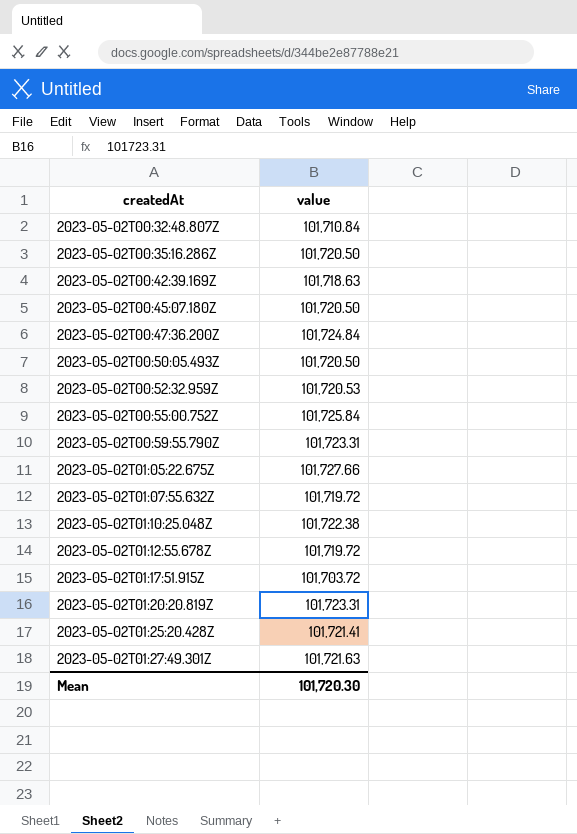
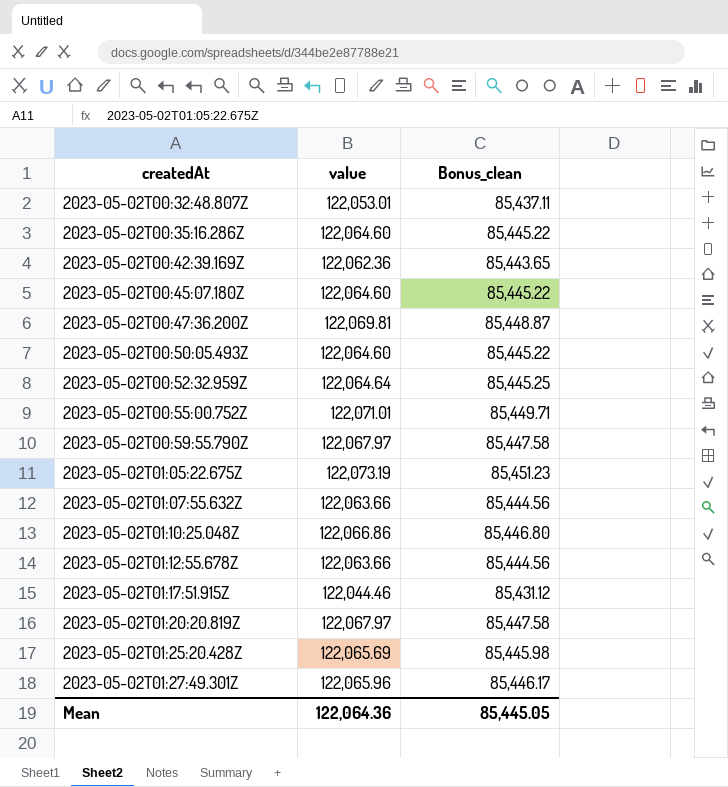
column Bonus_clean | formula: none -> [value] * 0.7
2023-05-02T00:32:48.807Z | value: 101,710.84 -> 122,053.01
2023-05-02T00:35:16.286Z | value: 101,720.50 -> 122,064.60
2023-05-02T00:42:39.169Z | value: 101,718.63 -> 122,062.36
2023-05-02T00:45:07.180Z | value: 101,720.50 -> 122,064.60
2023-05-02T00:47:36.200Z | value: 101,724.84 -> 122,069.81
2023-05-02T00:50:05.493Z | value: 101,720.50 -> 122,064.60
2023-05-02T00:52:32.959Z | value: 101,720.53 -> 122,064.64
2023-05-02T00:55:00.752Z | value: 101,725.84 -> 122,071.01
2023-05-02T00:59:55.790Z | value: 101,723.31 -> 122,067.97
2023-05-02T01:05:22.675Z | value: 101,727.66 -> 122,073.19
2023-05-02T01:07:55.632Z | value: 101,719.72 -> 122,063.66
2023-05-02T01:10:25.048Z | value: 101,722.38 -> 122,066.86
2023-05-02T01:12:55.678Z | value: 101,719.72 -> 122,063.66
2023-05-02T01:17:51.915Z | value: 101,703.72 -> 122,044.46
2023-05-02T01:20:20.819Z | value: 101,723.31 -> 122,067.97
2023-05-02T01:25:20.428Z | value: 101,721.41 -> 122,065.69
2023-05-02T01:27:49.301Z | value: 101,721.63 -> 122,065.96
Mean | value: 101,720.30 -> 122,064.36

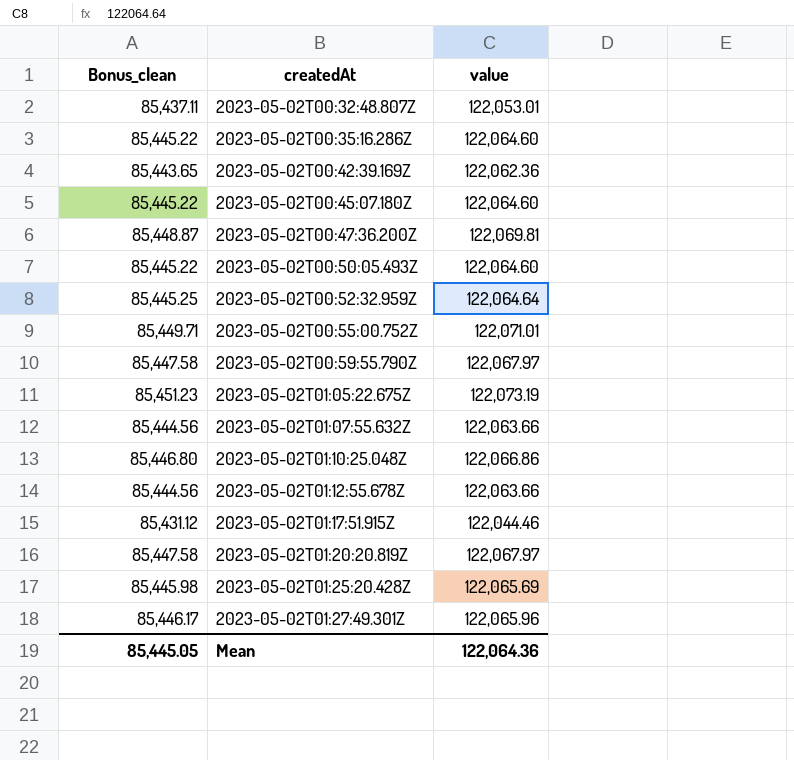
column Bonus_clean | position: 3 -> 1

